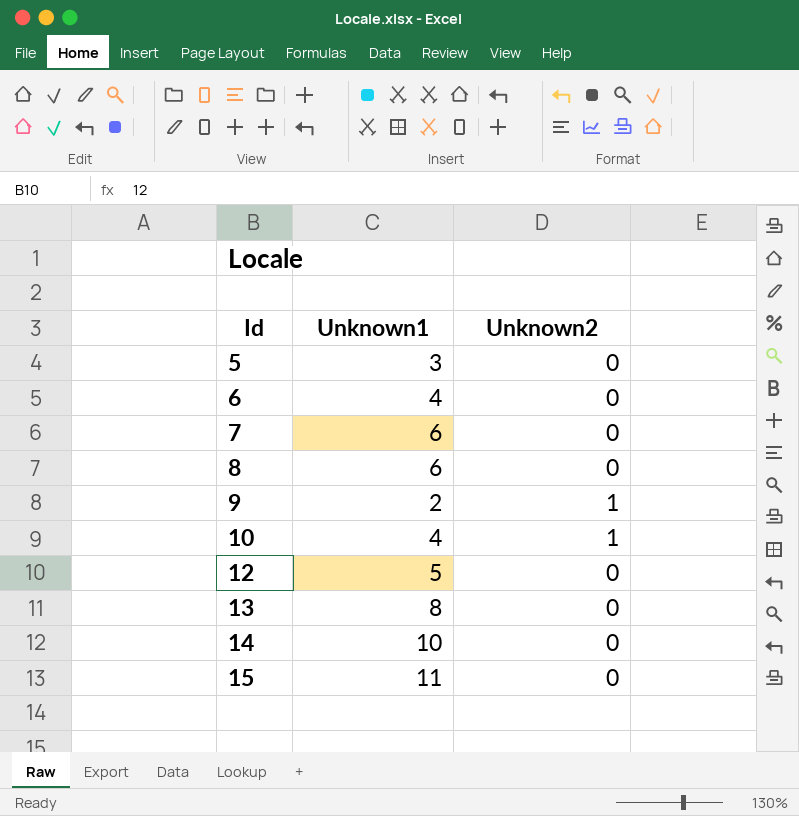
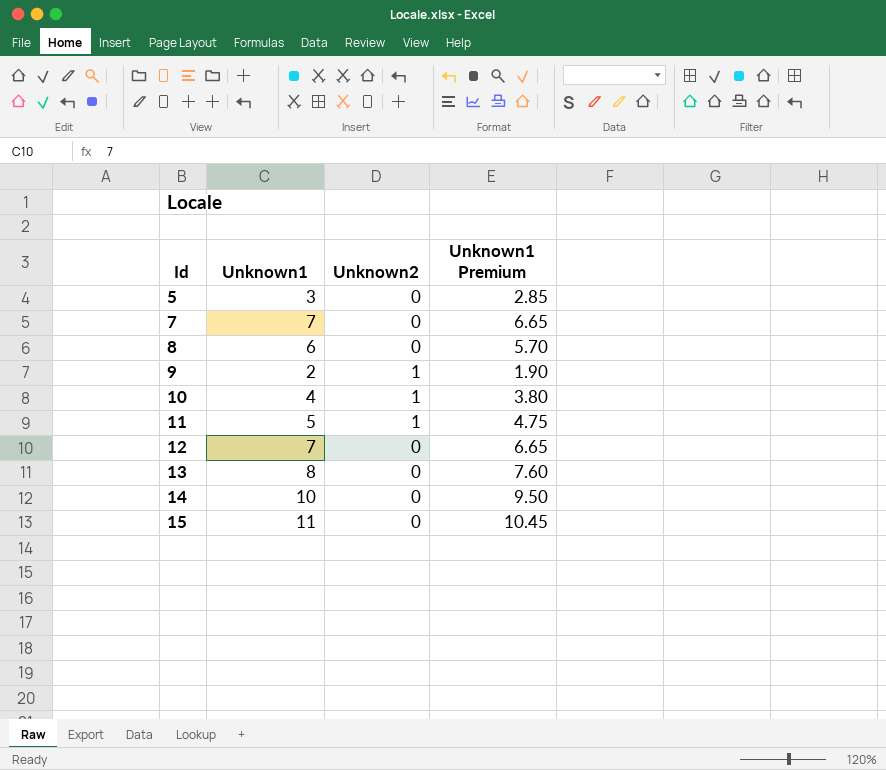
column Unknown1 Premium | formula: none -> [Unknown1] * 0.95
row 6: 4 | 0 -> none
7 | Unknown1: 6 -> 7
row 11: none -> 5 | 1 | 4.75
12 | Unknown1: 5 -> 7

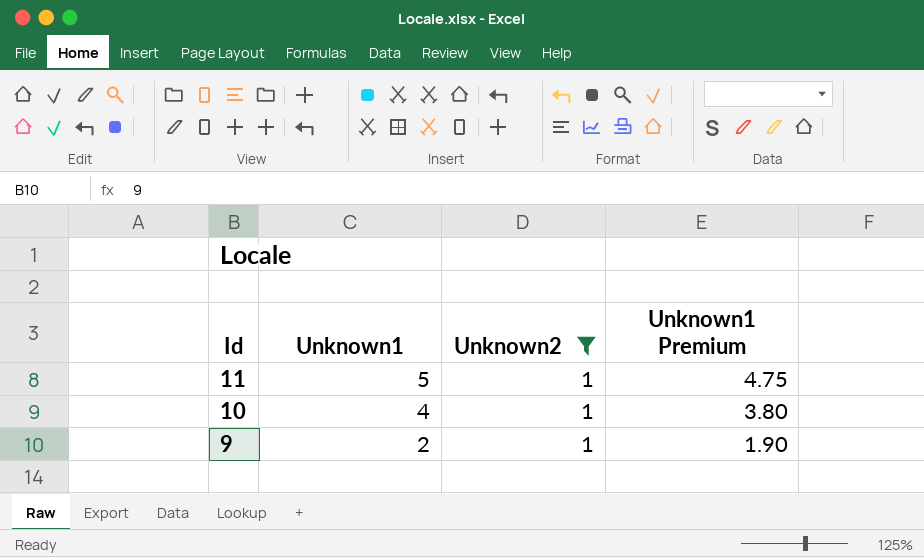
filter: none -> Unknown2 = 1
row order: Id ascending -> Id descending

